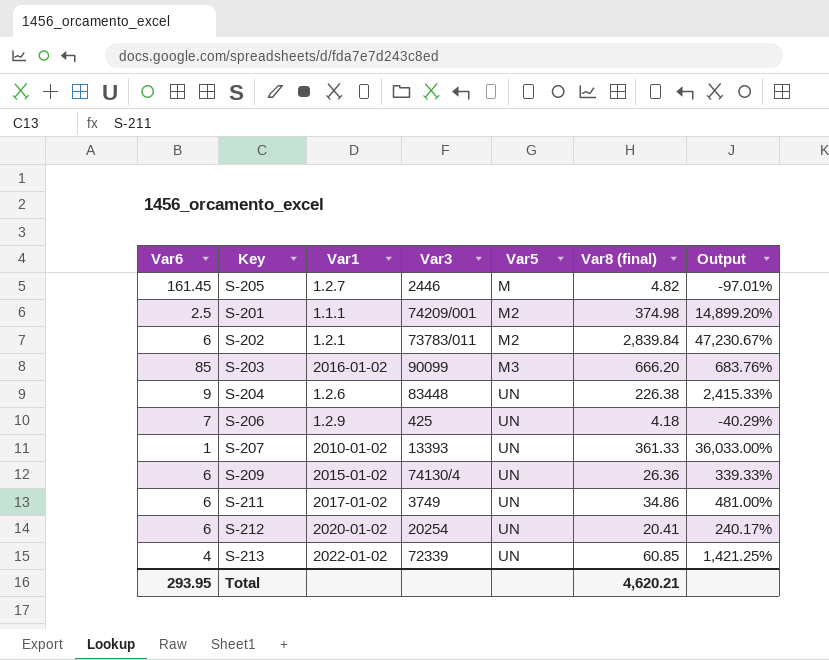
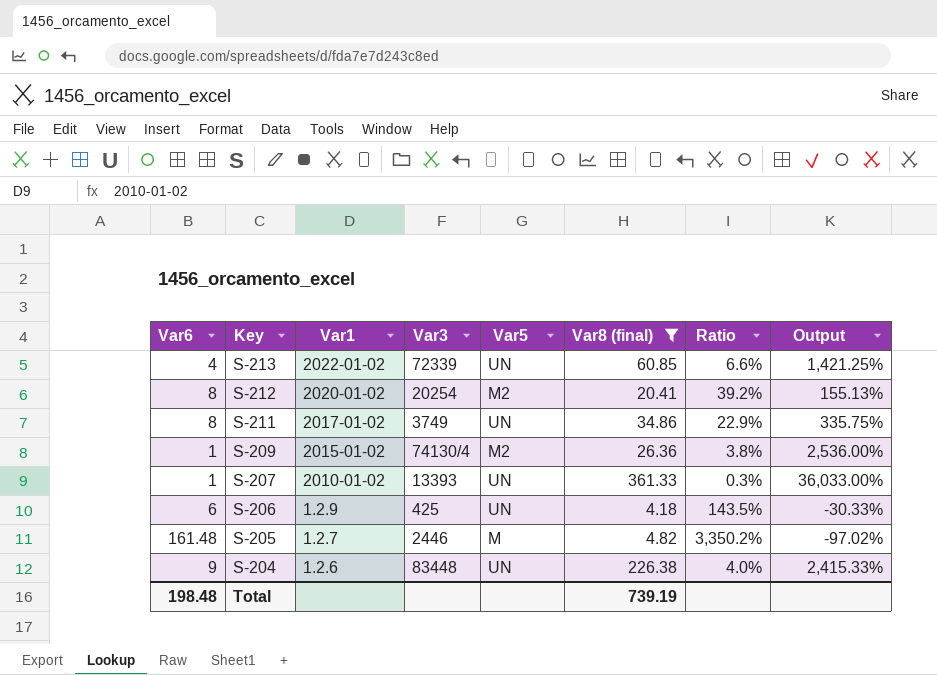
filter: none -> Var8 (final) <= 361.33
row order: Var5 ascending -> Key descending
column Ratio | formula: none -> [Var6] / [Var8 (final)]
S-212 | Var6: 6 -> 8
S-212 | Var5: UN -> M2
S-212 | Output: 240.17% -> 155.13%
S-211 | Var6: 6 -> 8
S-211 | Output: 481.00% -> 335.75%
S-209 | Var6: 6 -> 1
S-209 | Var5: UN -> M2
S-209 | Output: 339.33% -> 2,536.00%
S-206 | Var6: 7 -> 6
S-206 | Output: -40.29% -> -30.33%
S-205 | Var6: 161.45 -> 161.48
S-205 | Output: -97.01% -> -97.02%
Total | Var6: 293.95 -> 198.48
Total | Var8 (final): 4,620.21 -> 739.19

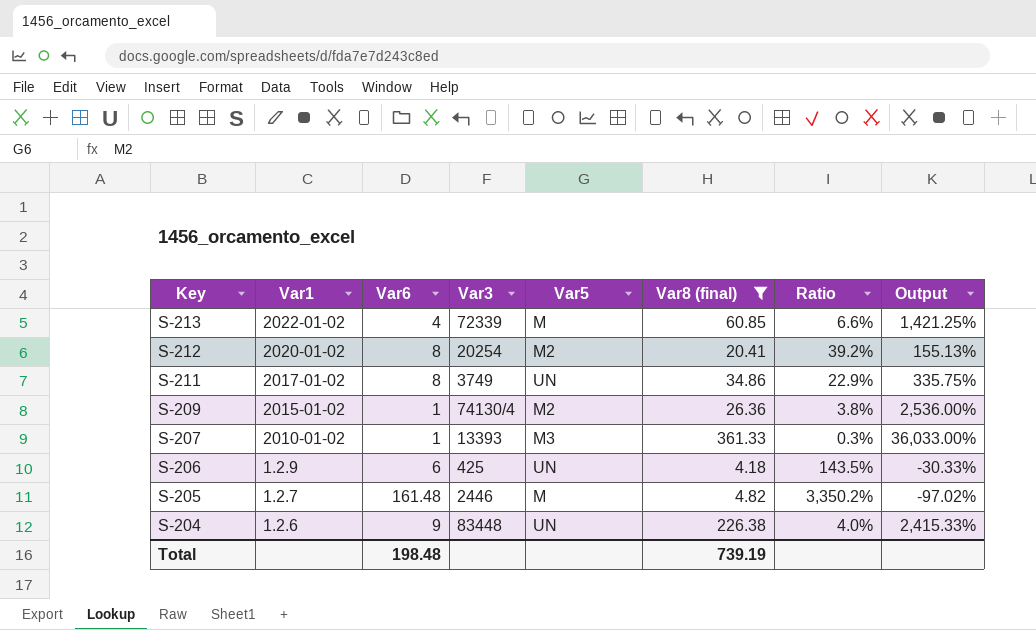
column Var6 | position: 1 -> 3
S-213 | Var5: UN -> M
S-207 | Var5: UN -> M3

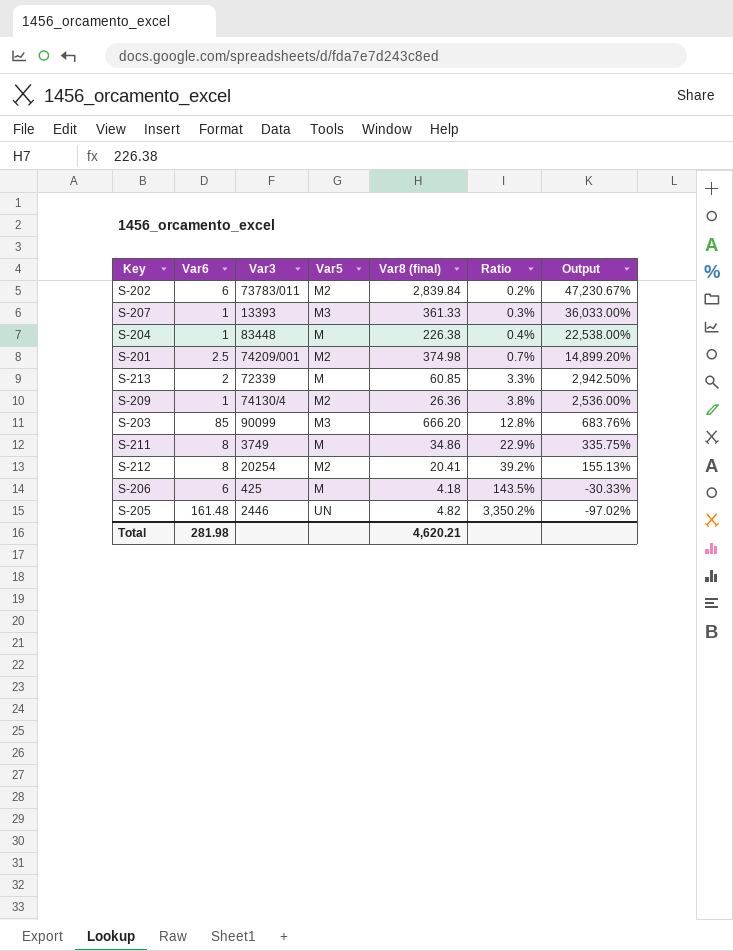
filter: Var8 (final) <= 361.33 -> none
row order: Key descending -> Ratio ascending
column Var1 | position: 2 -> none
S-204 | Var6: 9 -> 1
S-204 | Var5: UN -> M
S-204 | Ratio: 4.0% -> 0.4%
S-204 | Output: 2,415.33% -> 22,538.00%
S-213 | Var6: 4 -> 2
S-213 | Ratio: 6.6% -> 3.3%
S-213 | Output: 1,421.25% -> 2,942.50%
S-211 | Var5: UN -> M
S-206 | Var5: UN -> M
S-205 | Var5: M -> UN
Total | Var6: 198.48 -> 281.98
Total | Var8 (final): 739.19 -> 4,620.21

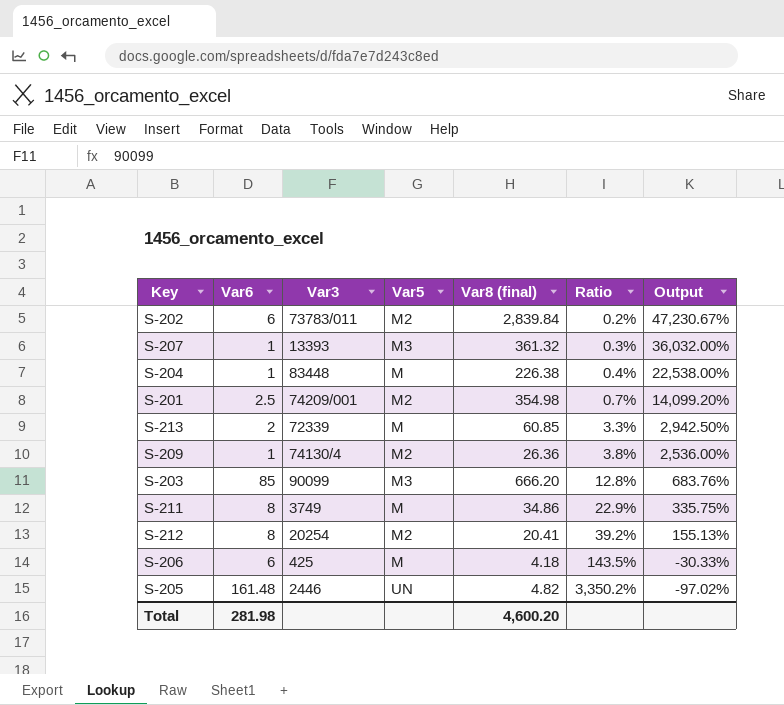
S-207 | Var8 (final): 361.33 -> 361.32
S-207 | Output: 36,033.00% -> 36,032.00%
S-201 | Var8 (final): 374.98 -> 354.98
S-201 | Output: 14,899.20% -> 14,099.20%
Total | Var8 (final): 4,620.21 -> 4,600.20

